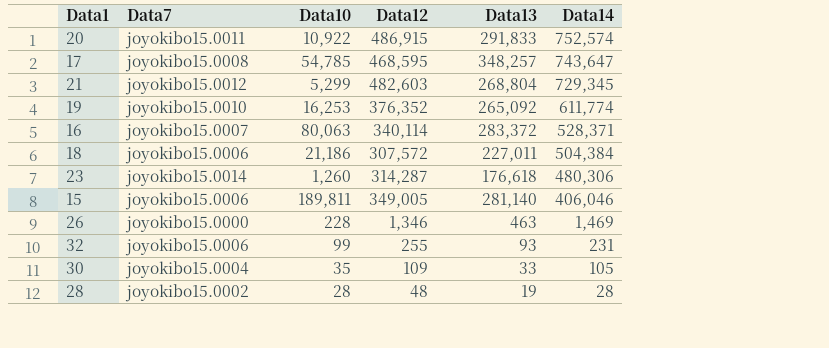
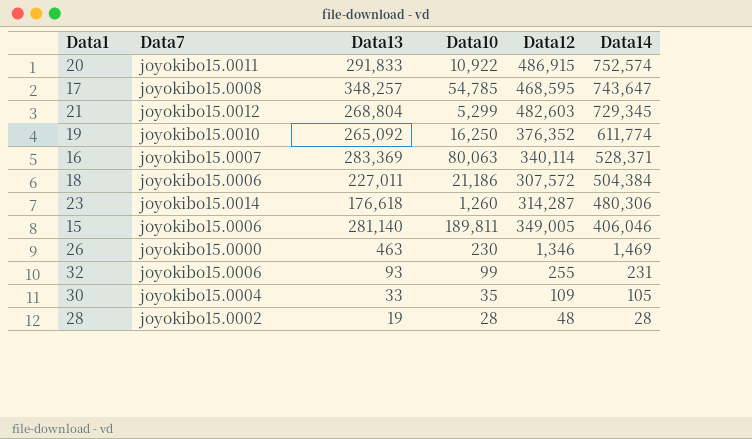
column Data13 | position: 5 -> 3
19 | Data10: 16,253 -> 16,250
16 | Data13: 283,372 -> 283,369
26 | Data10: 228 -> 230

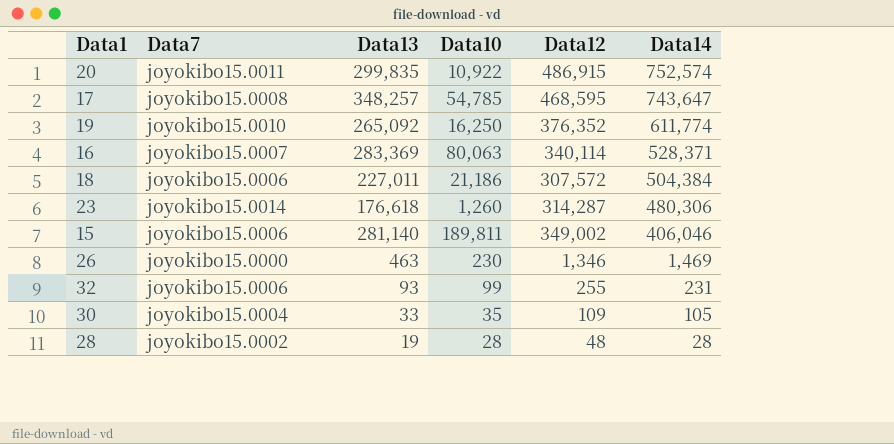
row 21: joyokibo15.0012 | 268,804 | 5,299 | 482,603 | 729,345 -> none
20 | Data13: 291,833 -> 299,835
15 | Data12: 349,005 -> 349,002

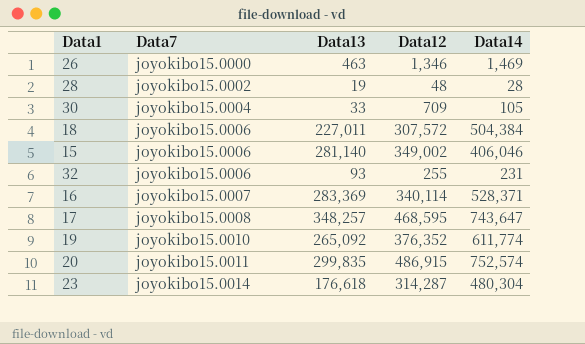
row order: Data14 descending -> Data7 ascending
column Data10 | position: 4 -> none
30 | Data12: 109 -> 709
23 | Data14: 480,306 -> 480,304

